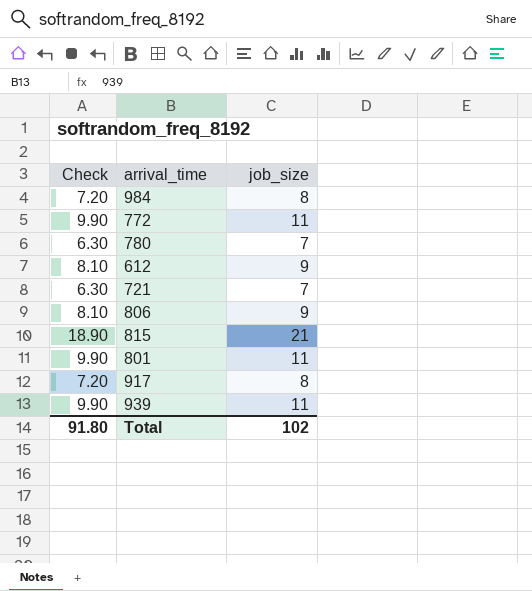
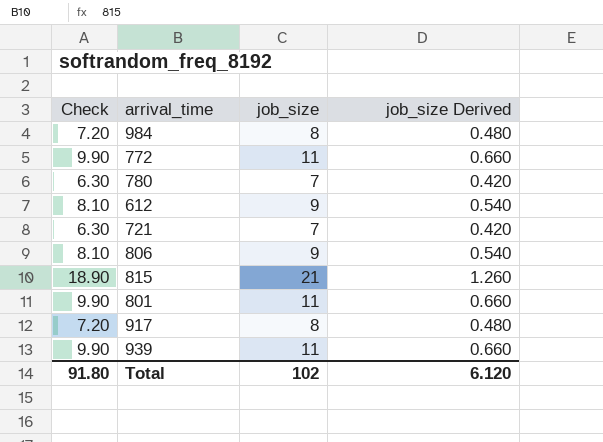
column job_size Derived | formula: none -> [job_size] * 0.06

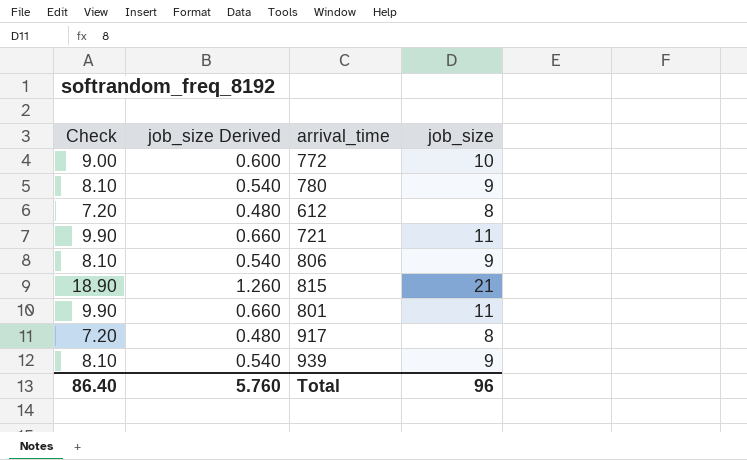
column job_size Derived | position: 4 -> 2
row 984: 7.20 | 8 | 0.480 -> none
772 | Check: 9.90 -> 9.00
772 | job_size Derived: 0.660 -> 0.600
772 | job_size: 11 -> 10
780 | Check: 6.30 -> 8.10
780 | job_size Derived: 0.420 -> 0.540
780 | job_size: 7 -> 9
612 | Check: 8.10 -> 7.20
612 | job_size Derived: 0.540 -> 0.480
612 | job_size: 9 -> 8
721 | Check: 6.30 -> 9.90
721 | job_size Derived: 0.420 -> 0.660
721 | job_size: 7 -> 11
939 | Check: 9.90 -> 8.10
939 | job_size Derived: 0.660 -> 0.540
939 | job_size: 11 -> 9
Total | Check: 91.80 -> 86.40
Total | job_size Derived: 6.120 -> 5.760
Total | job_size: 102 -> 96

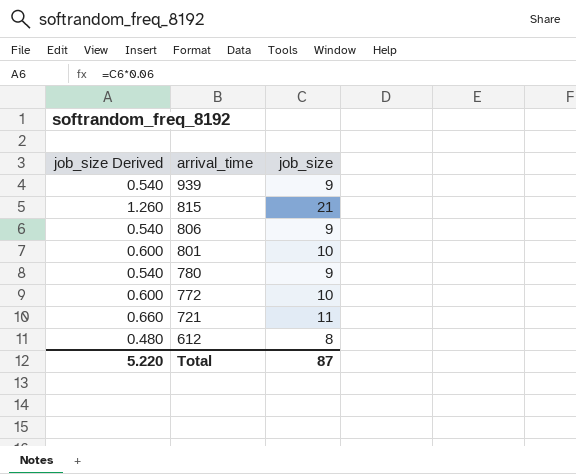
row order: none -> arrival_time descending
column Check | formula: [job_size] * 0.9 -> none
row 917: 7.20 | 0.480 | 8 -> none
801 | job_size Derived: 0.660 -> 0.600
801 | job_size: 11 -> 10
Total | job_size Derived: 5.760 -> 5.220
Total | job_size: 96 -> 87

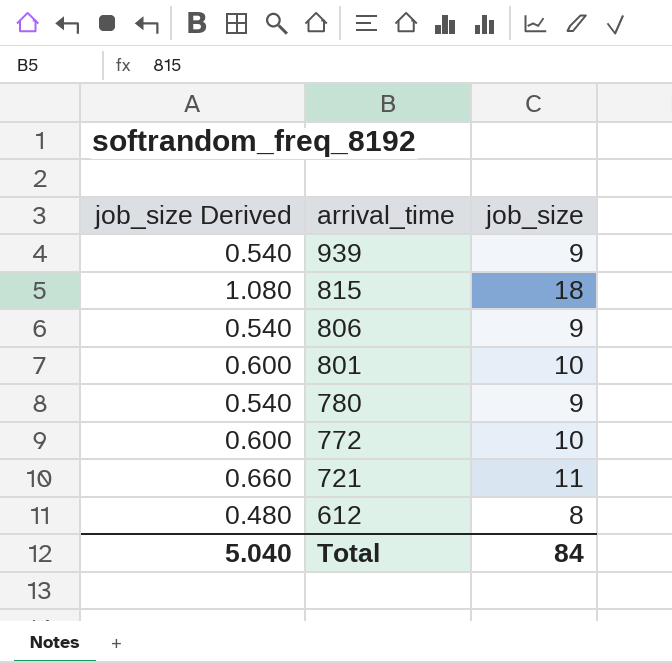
815 | job_size Derived: 1.260 -> 1.080
815 | job_size: 21 -> 18
Total | job_size Derived: 5.220 -> 5.040
Total | job_size: 87 -> 84

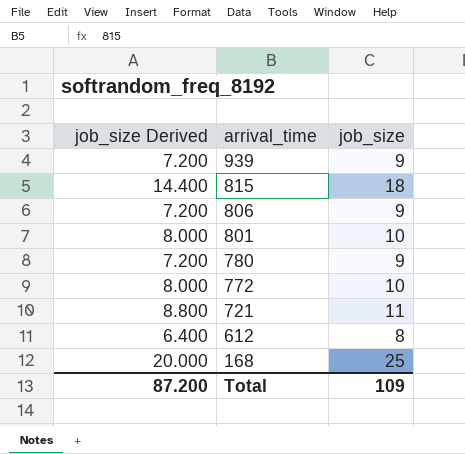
column job_size Derived | formula: [job_size] * 0.06 -> [job_size] * 0.8
row 168: none -> 20.000 | 25
Total | job_size Derived: 5.040 -> 87.200
Total | job_size: 84 -> 109

